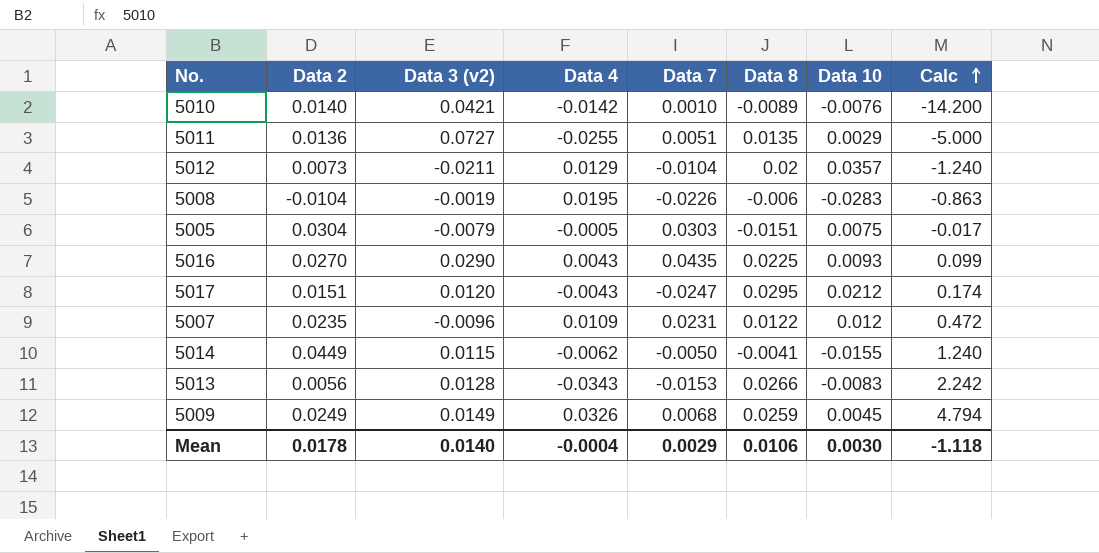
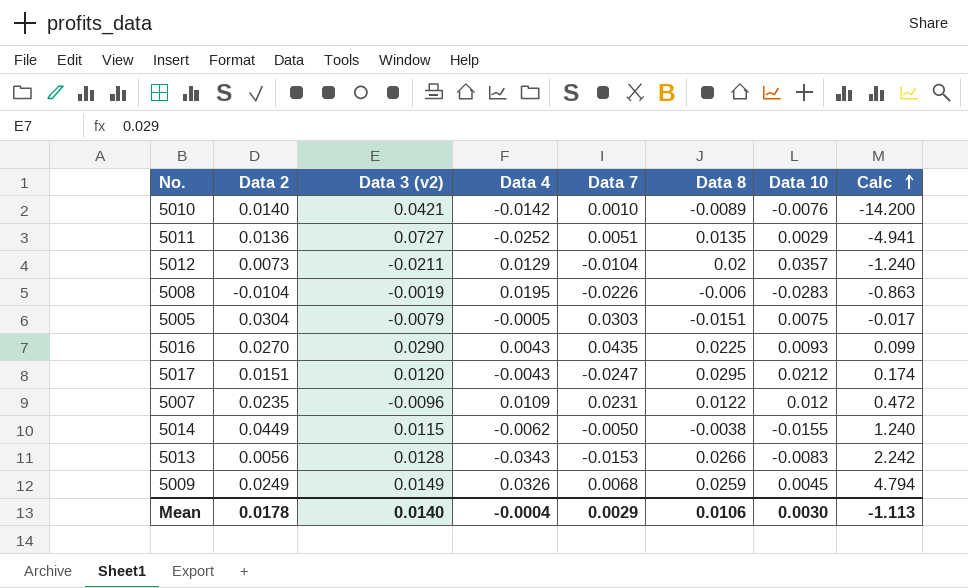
5011 | Data 4: -0.0255 -> -0.0252
5011 | Calc: -5.000 -> -4.941
5014 | Data 8: -0.0041 -> -0.0038
Mean | Calc: -1.118 -> -1.113

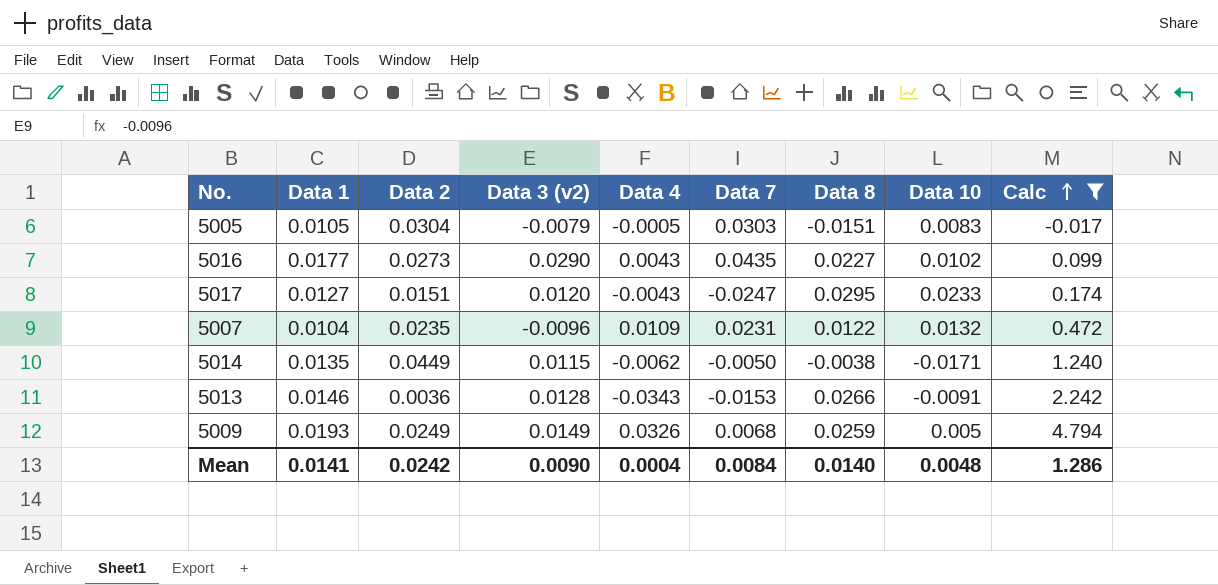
filter: none -> Calc >= -0.017
column Data 1 | position: none -> 2
5005 | Data 10: 0.0075 -> 0.0083
5016 | Data 2: 0.0270 -> 0.0273
5016 | Data 8: 0.0225 -> 0.0227
5016 | Data 10: 0.0093 -> 0.0102
5017 | Data 10: 0.0212 -> 0.0233
5007 | Data 10: 0.012 -> 0.0132
5014 | Data 10: -0.0155 -> -0.0171
5013 | Data 2: 0.0056 -> 0.0036
5013 | Data 10: -0.0083 -> -0.0091
5009 | Data 10: 0.0045 -> 0.005
Mean | Data 2: 0.0178 -> 0.0242
Mean | Data 3 (v2): 0.0140 -> 0.0090
Mean | Data 4: -0.0004 -> 0.0004
Mean | Data 7: 0.0029 -> 0.0084
Mean | Data 8: 0.0106 -> 0.0140
Mean | Data 10: 0.0030 -> 0.0048
Mean | Calc: -1.113 -> 1.286

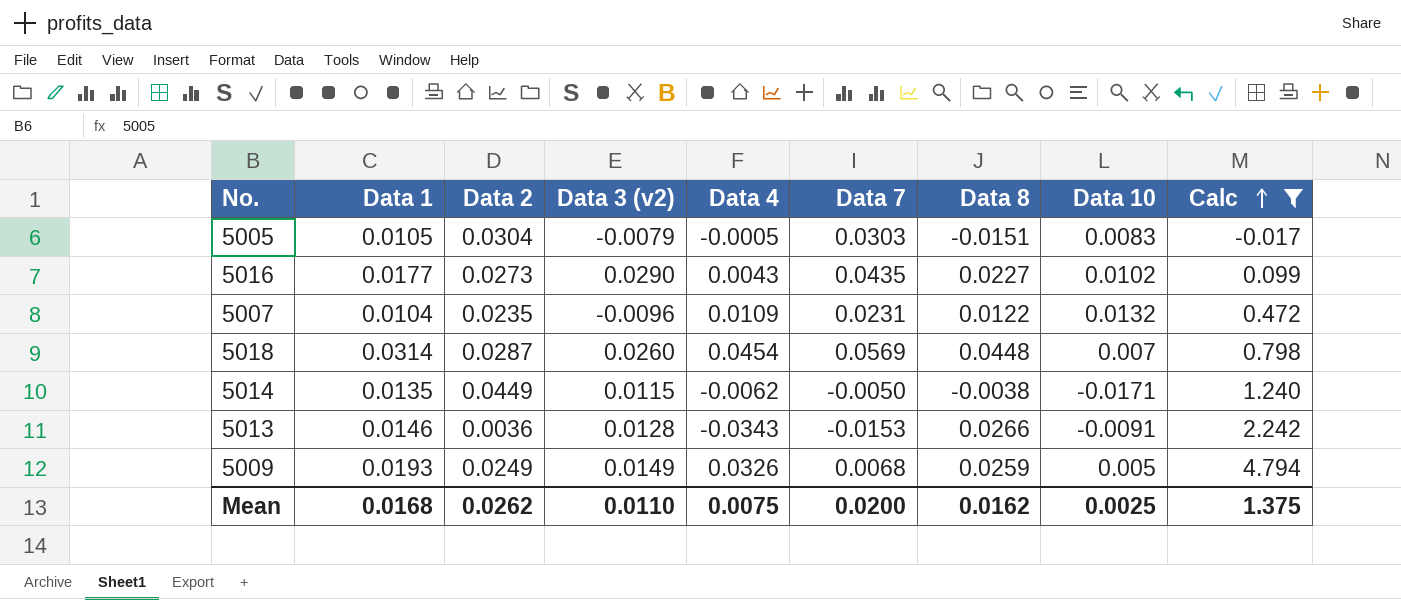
row 5017: 0.0127 | 0.0151 | 0.0120 | -0.0043 | -0.0247 | 0.0295 | 0.0233 | 0.174 -> none
row 5018: none -> 0.0314 | 0.0287 | 0.0260 | 0.0454 | 0.0569 | 0.0448 | 0.007 | 0.798
Mean | Data 1: 0.0141 -> 0.0168
Mean | Data 2: 0.0242 -> 0.0262
Mean | Data 3 (v2): 0.0090 -> 0.0110
Mean | Data 4: 0.0004 -> 0.0075
Mean | Data 7: 0.0084 -> 0.0200
Mean | Data 8: 0.0140 -> 0.0162
Mean | Data 10: 0.0048 -> 0.0025
Mean | Calc: 1.286 -> 1.375

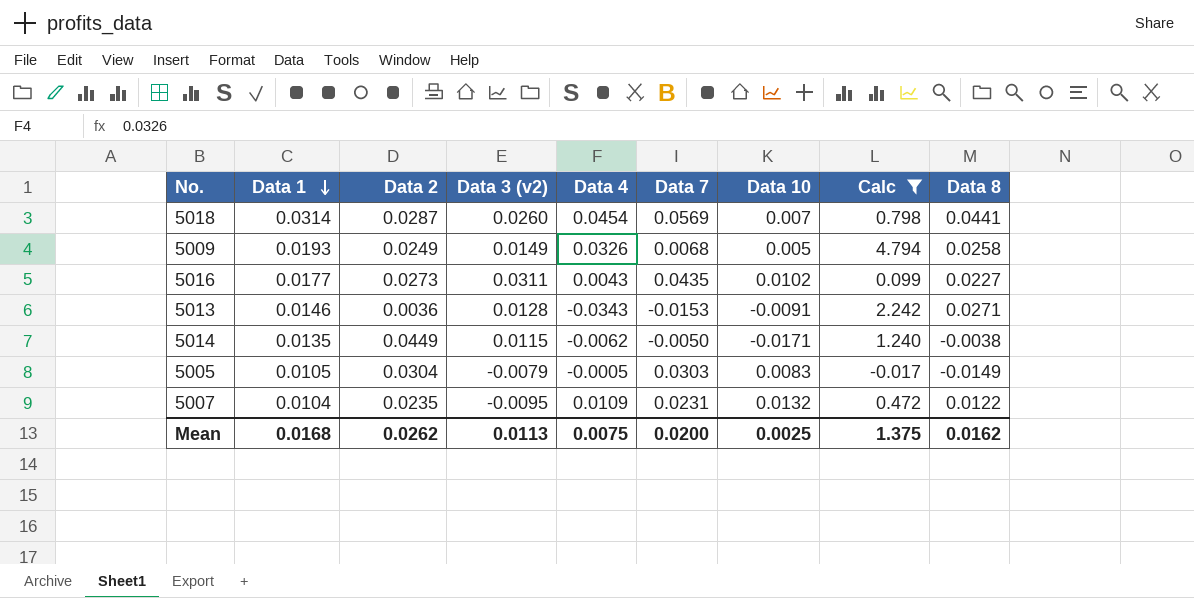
row order: Calc ascending -> Data 1 descending
column Data 8 | position: 7 -> 9
5018 | Data 8: 0.0448 -> 0.0441
5009 | Data 8: 0.0259 -> 0.0258
5016 | Data 3 (v2): 0.0290 -> 0.0311
5013 | Data 8: 0.0266 -> 0.0271
5005 | Data 8: -0.0151 -> -0.0149
5007 | Data 3 (v2): -0.0096 -> -0.0095
Mean | Data 3 (v2): 0.0110 -> 0.0113

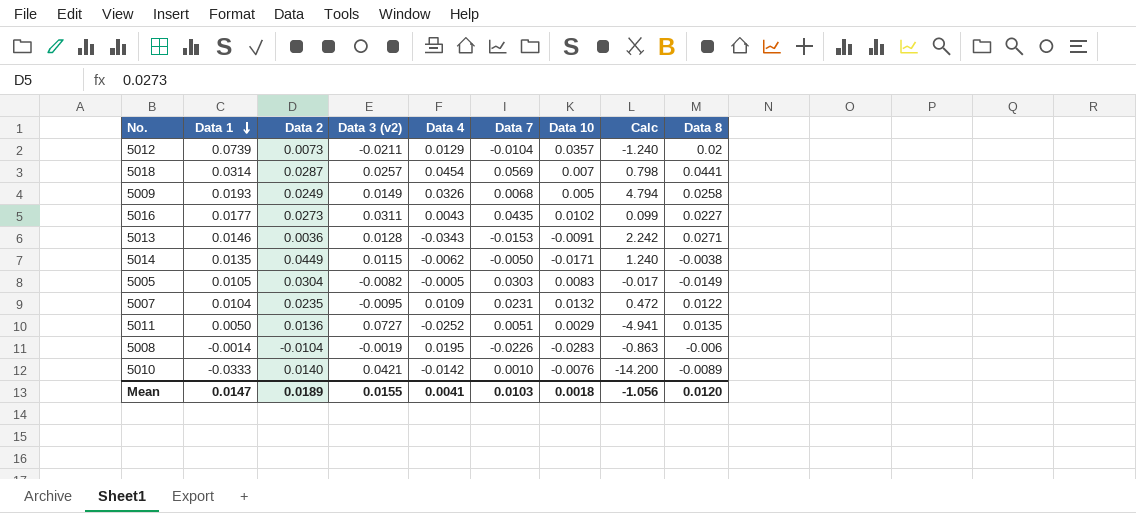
filter: Calc >= -0.017 -> none
5018 | Data 3 (v2): 0.0260 -> 0.0257
5005 | Data 3 (v2): -0.0079 -> -0.0082
Mean | Data 1: 0.0168 -> 0.0147
Mean | Data 2: 0.0262 -> 0.0189
Mean | Data 3 (v2): 0.0113 -> 0.0155
Mean | Data 4: 0.0075 -> 0.0041
Mean | Data 7: 0.0200 -> 0.0103
Mean | Data 10: 0.0025 -> 0.0018
Mean | Calc: 1.375 -> -1.056
Mean | Data 8: 0.0162 -> 0.0120

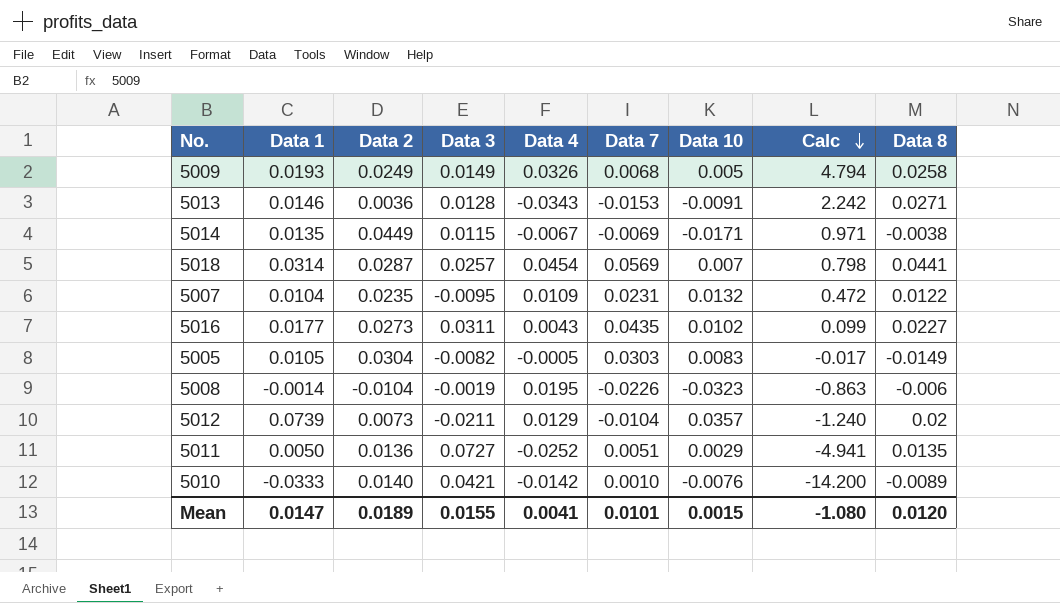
row order: Data 1 descending -> Calc descending
column name: Data 3 (v2) -> Data 3
5014 | Data 4: -0.0062 -> -0.0067
5014 | Data 7: -0.0050 -> -0.0069
5014 | Calc: 1.240 -> 0.971
5008 | Data 10: -0.0283 -> -0.0323
Mean | Data 7: 0.0103 -> 0.0101
Mean | Data 10: 0.0018 -> 0.0015
Mean | Calc: -1.056 -> -1.080

